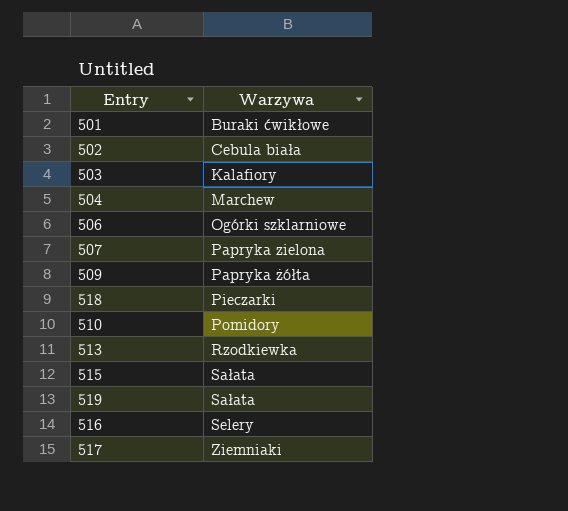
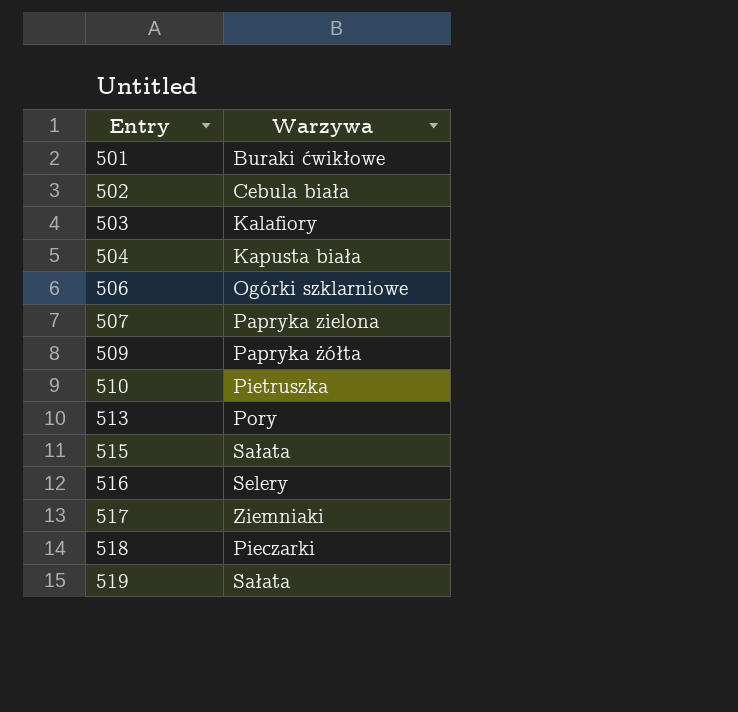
row order: Warzywa ascending -> Entry ascending
504 | Warzywa: Marchew -> Kapusta biała
510 | Warzywa: Pomidory -> Pietruszka
513 | Warzywa: Rzodkiewka -> Pory

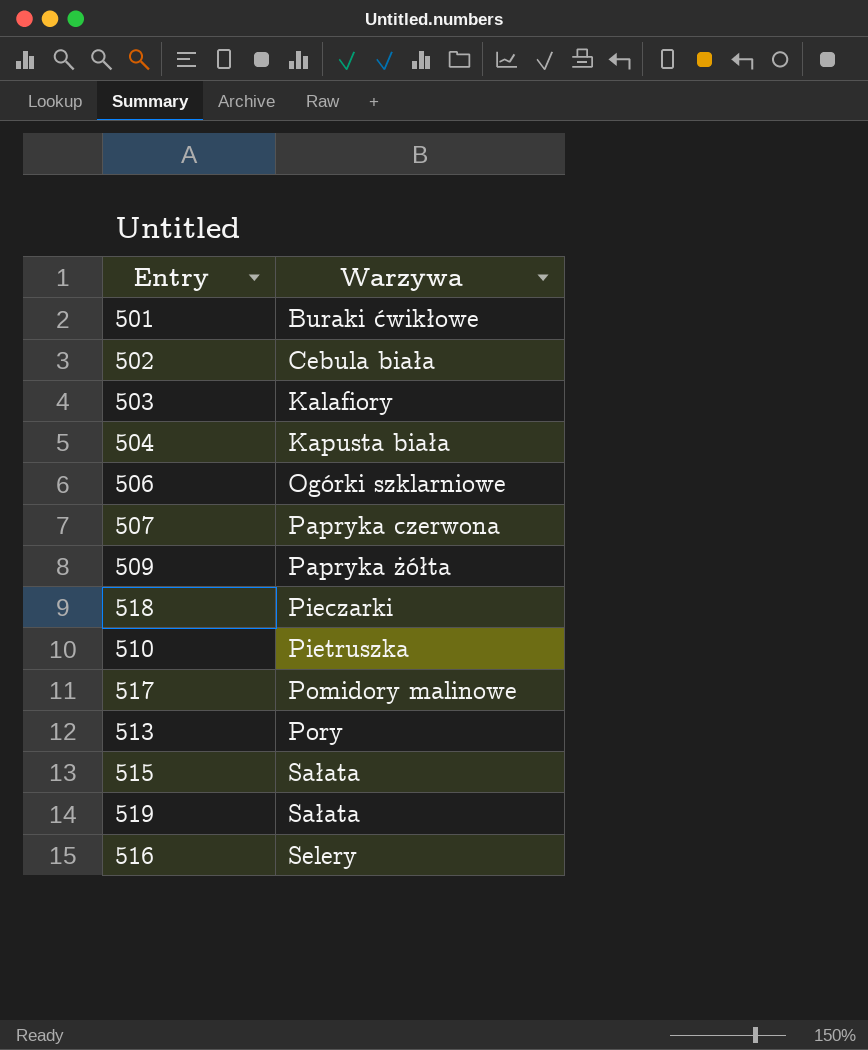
row order: Entry ascending -> Warzywa ascending
507 | Warzywa: Papryka zielona -> Papryka czerwona
517 | Warzywa: Ziemniaki -> Pomidory malinowe

